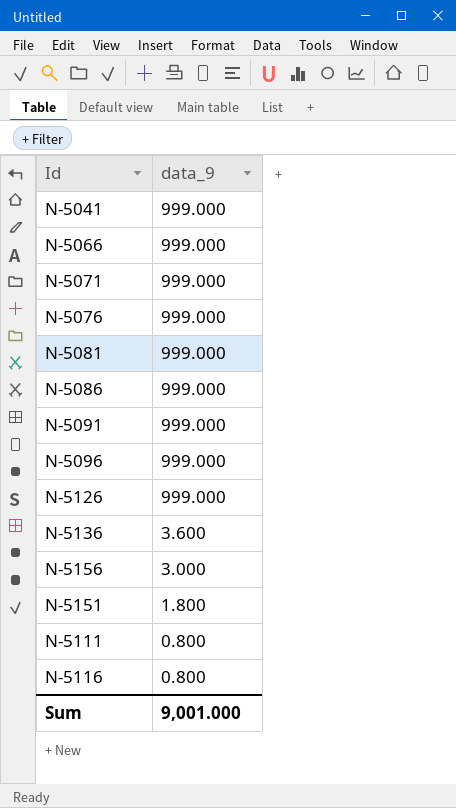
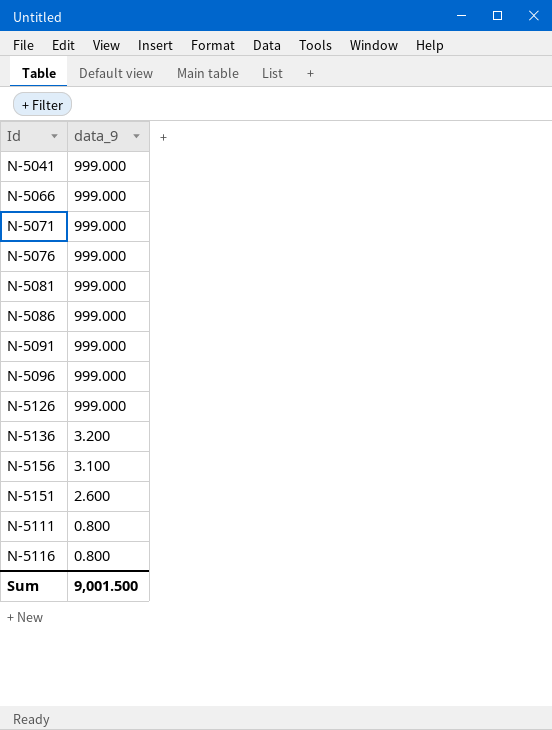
N-5136 | data_9: 3.600 -> 3.200
N-5156 | data_9: 3.000 -> 3.100
N-5151 | data_9: 1.800 -> 2.600
Sum | data_9: 9,001.000 -> 9,001.500

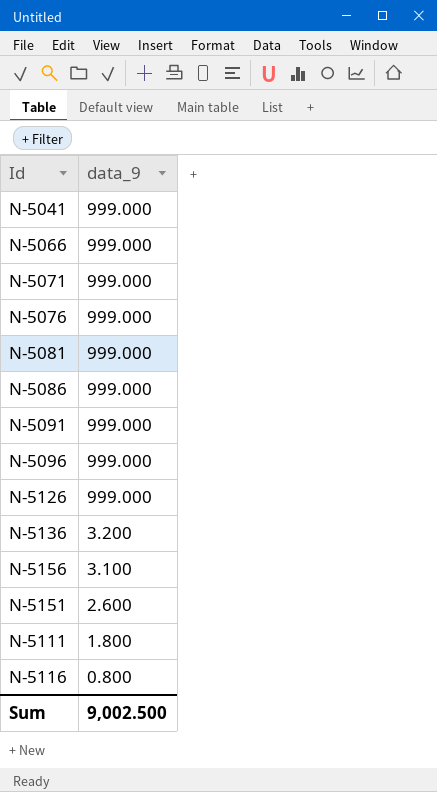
N-5111 | data_9: 0.800 -> 1.800
Sum | data_9: 9,001.500 -> 9,002.500

